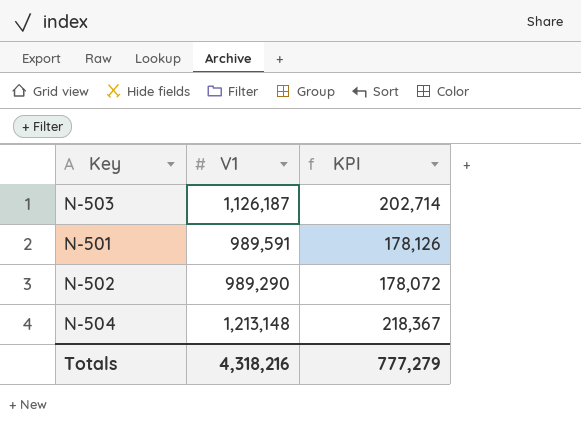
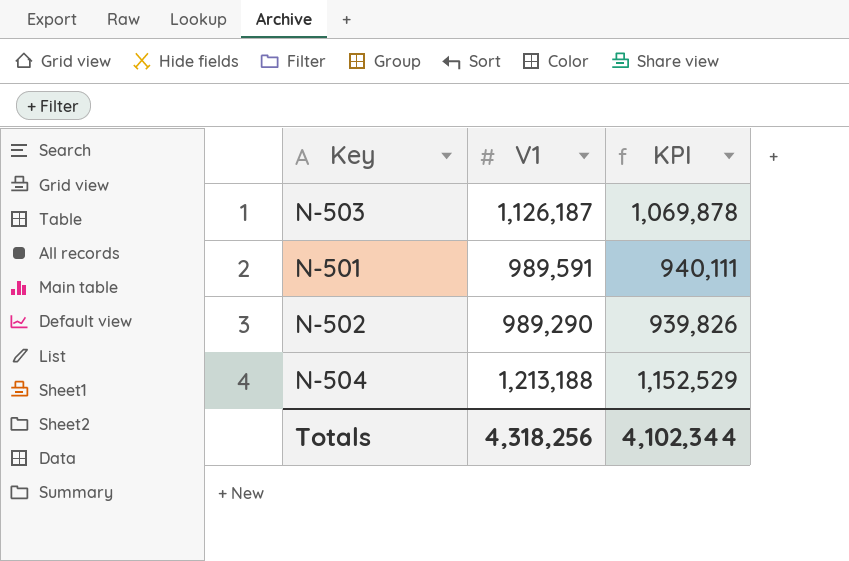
column KPI | formula: [V1] * 0.18 -> [V1] * 0.95
N-504 | V1: 1,213,148 -> 1,213,188
Totals | V1: 4,318,216 -> 4,318,256
Totals | KPI: 777,279 -> 4,102,344

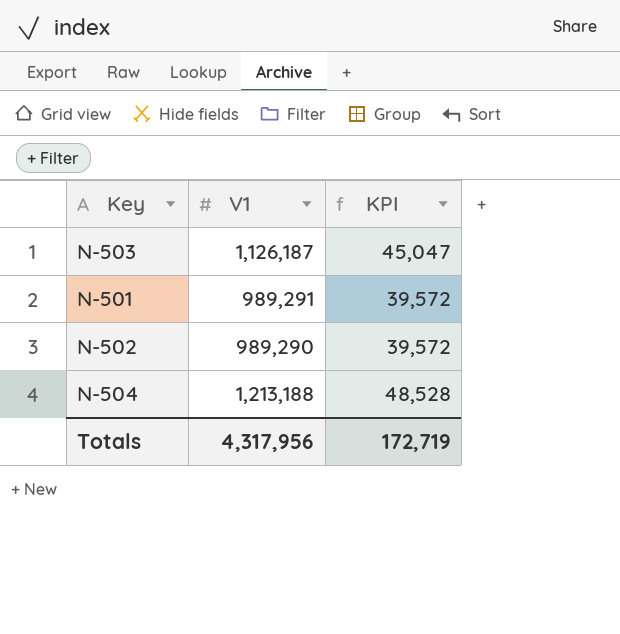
column KPI | formula: [V1] * 0.95 -> [V1] * 0.04
N-501 | V1: 989,591 -> 989,291
Totals | V1: 4,318,256 -> 4,317,956
Totals | KPI: 4,102,344 -> 172,719

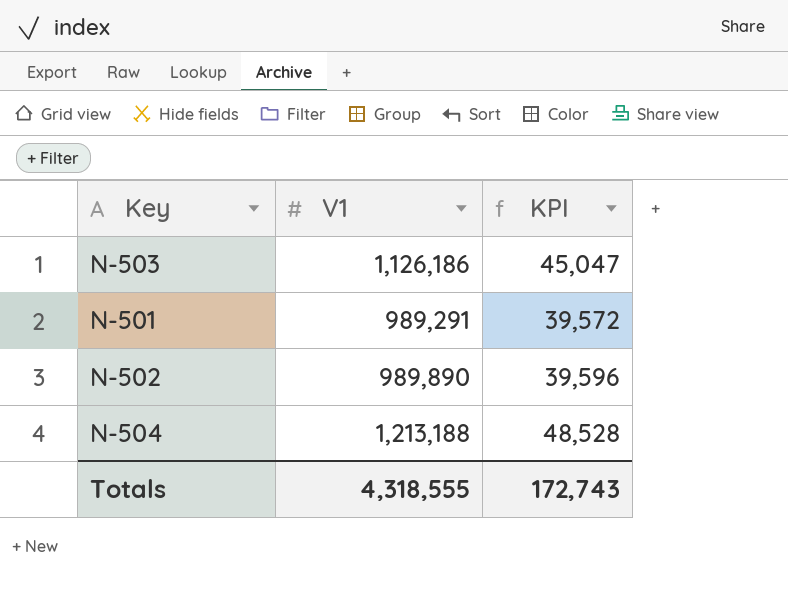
N-503 | V1: 1,126,187 -> 1,126,186
N-502 | V1: 989,290 -> 989,890
N-502 | KPI: 39,572 -> 39,596
Totals | V1: 4,317,956 -> 4,318,555
Totals | KPI: 172,719 -> 172,743

